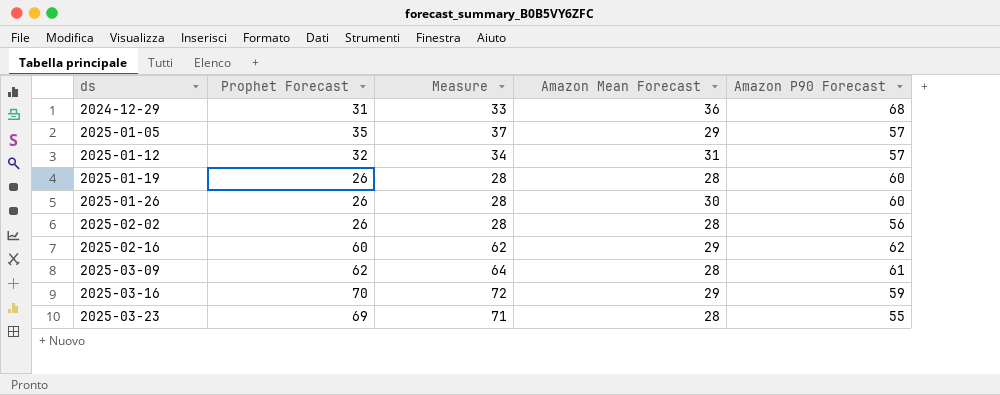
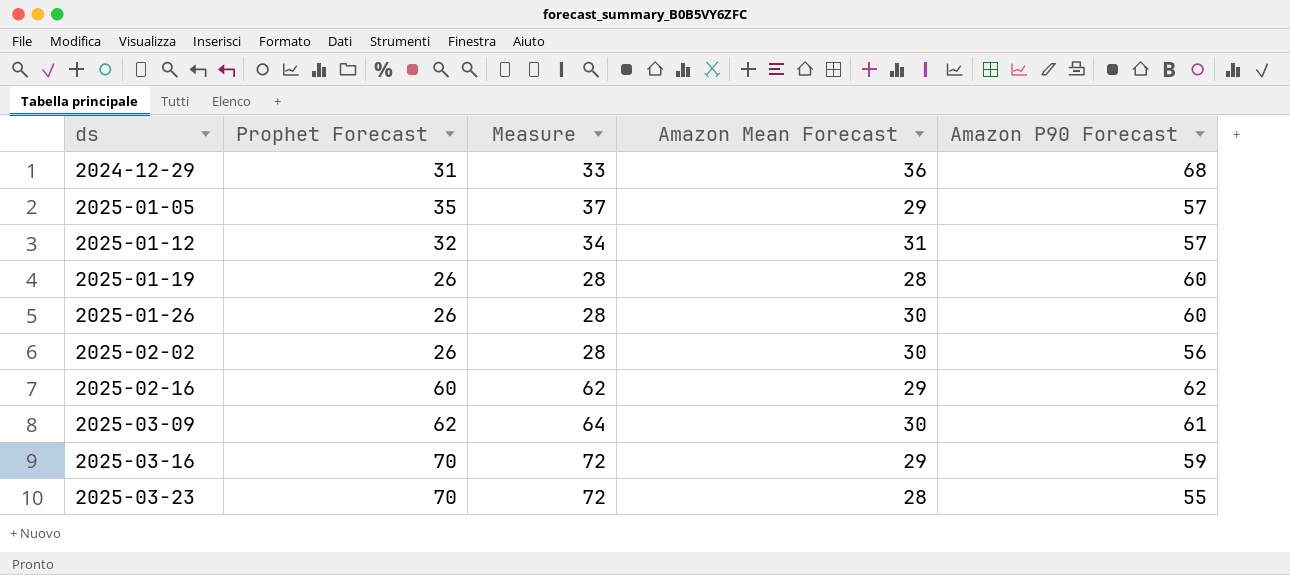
2025-02-02 | Amazon Mean Forecast: 28 -> 30
2025-03-09 | Amazon Mean Forecast: 28 -> 30
2025-03-23 | Prophet Forecast: 69 -> 70
2025-03-23 | Measure: 71 -> 72

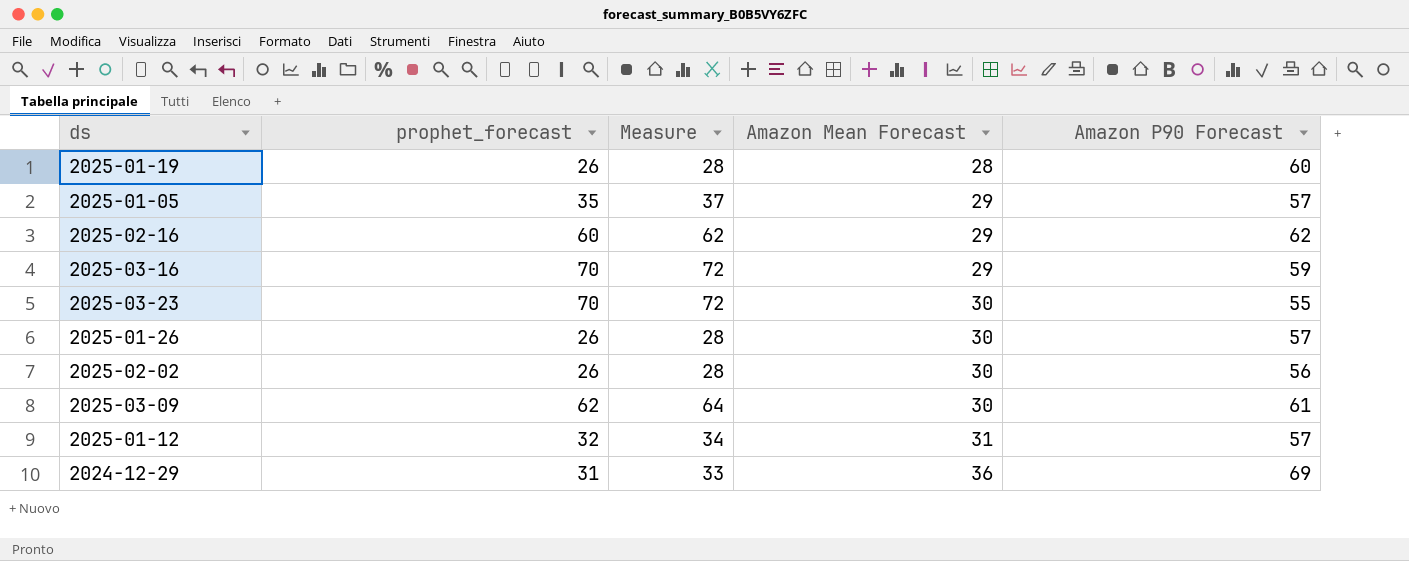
row order: ds ascending -> Amazon Mean Forecast ascending
column name: Prophet Forecast -> prophet_forecast
2025-03-23 | Amazon Mean Forecast: 28 -> 30
2025-01-26 | Amazon P90 Forecast: 60 -> 57
2024-12-29 | Amazon P90 Forecast: 68 -> 69

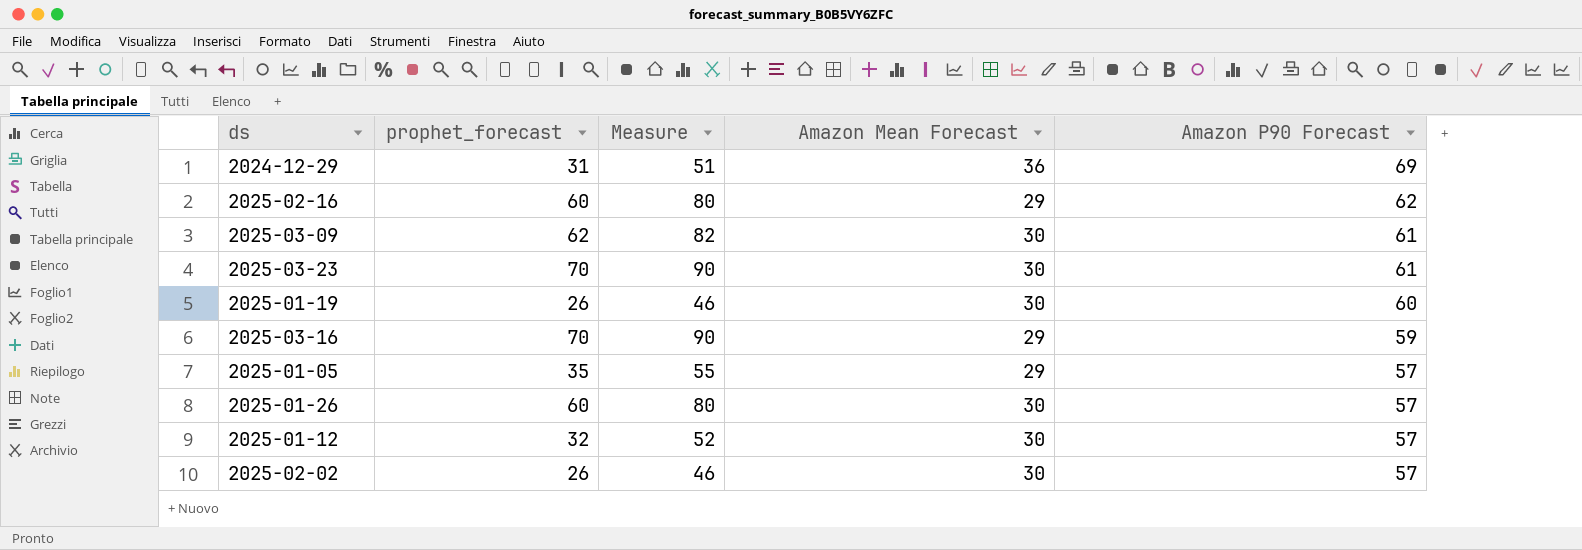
row order: Amazon Mean Forecast ascending -> Amazon P90 Forecast descending
column Measure | formula: [prophet_forecast] + 2 -> [prophet_forecast] + 20
2025-03-23 | Amazon P90 Forecast: 55 -> 61
2025-01-19 | Amazon Mean Forecast: 28 -> 30
2025-01-26 | prophet_forecast: 26 -> 60
2025-01-12 | Amazon Mean Forecast: 31 -> 30
2025-02-02 | Amazon P90 Forecast: 56 -> 57

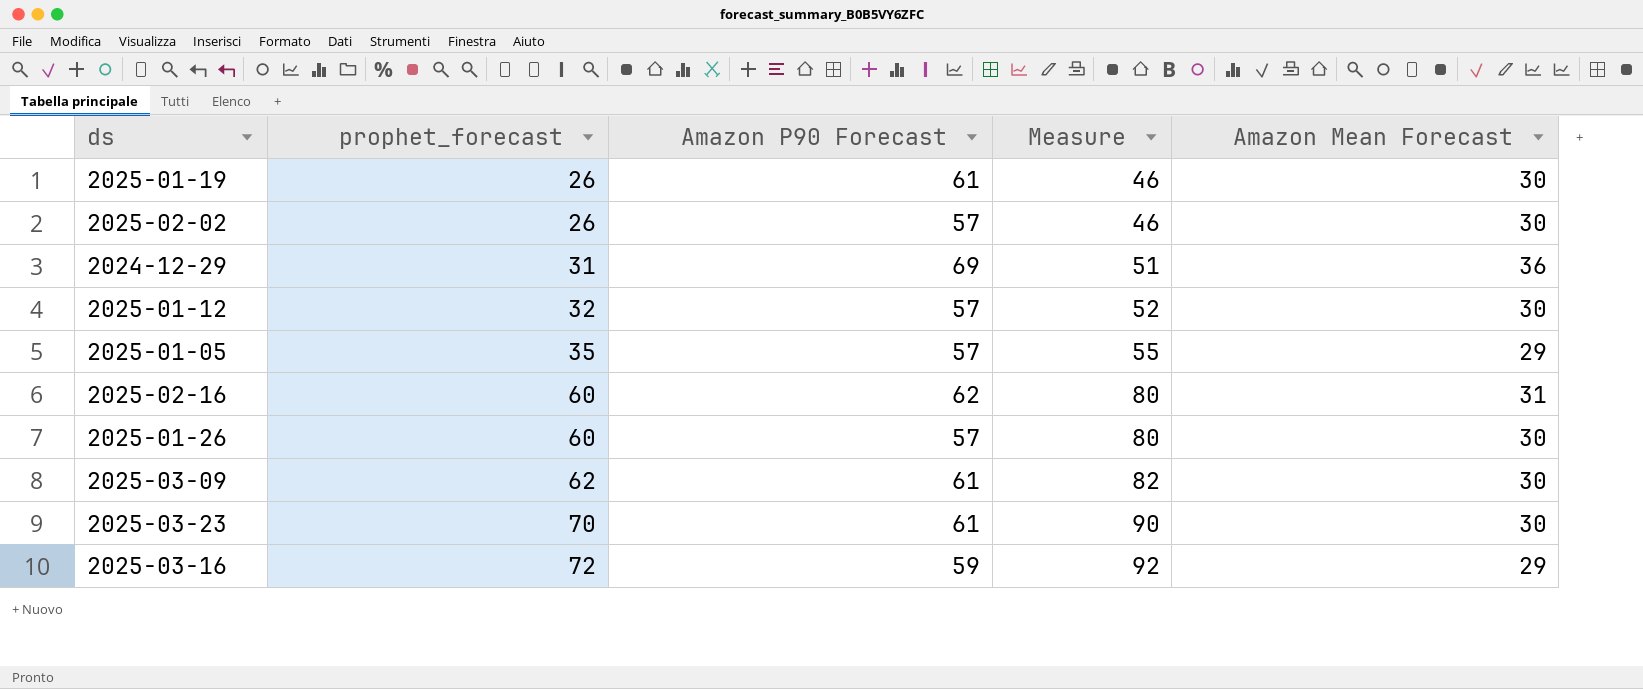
row order: Amazon P90 Forecast descending -> prophet_forecast ascending
column Amazon P90 Forecast | position: 5 -> 3
2025-01-19 | Amazon P90 Forecast: 60 -> 61
2025-02-16 | Amazon Mean Forecast: 29 -> 31
2025-03-16 | prophet_forecast: 70 -> 72
2025-03-16 | Measure: 90 -> 92

